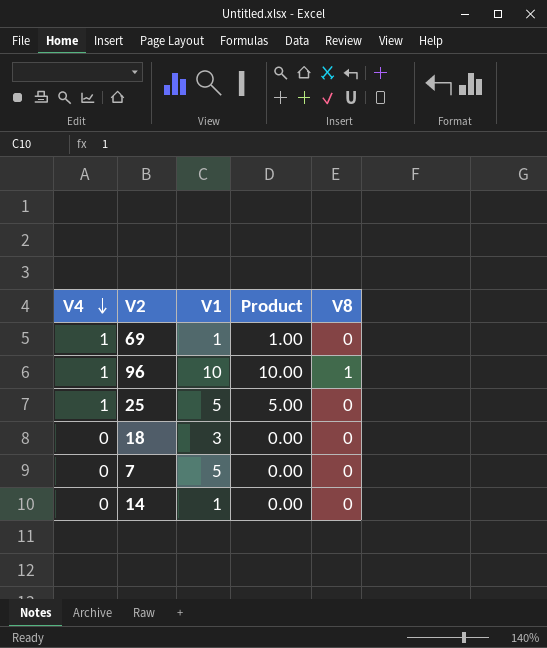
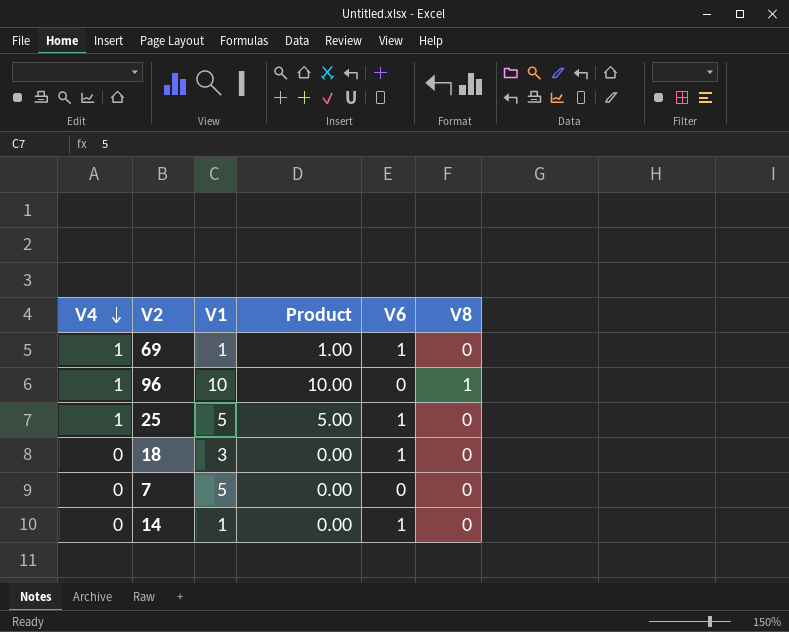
column V6 | position: none -> 5

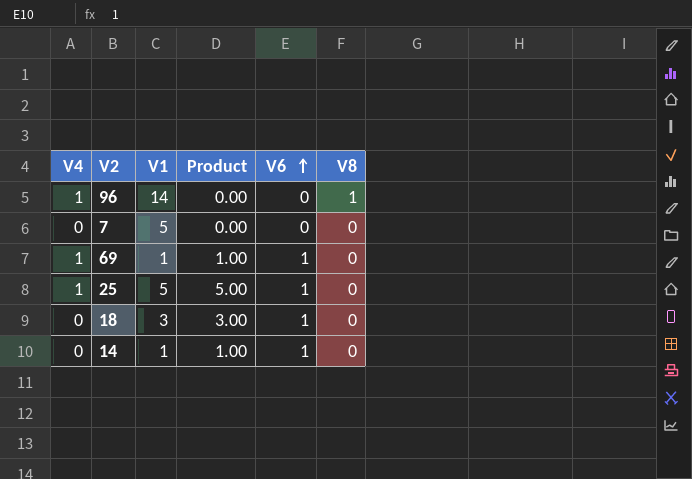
row order: V4 descending -> V6 ascending
column Product | formula: [V4] * [V1] -> [V1] * [V6]
96 | V1: 10 -> 14

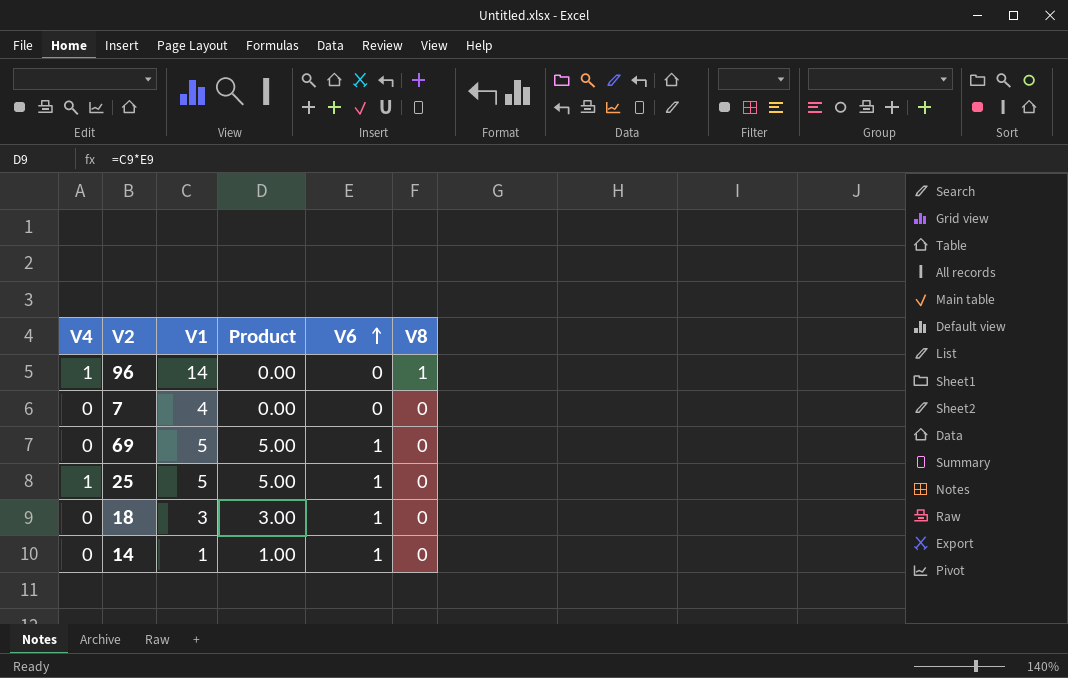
7 | V1: 5 -> 4
69 | V4: 1 -> 0
69 | V1: 1 -> 5
69 | Product: 1.00 -> 5.00

